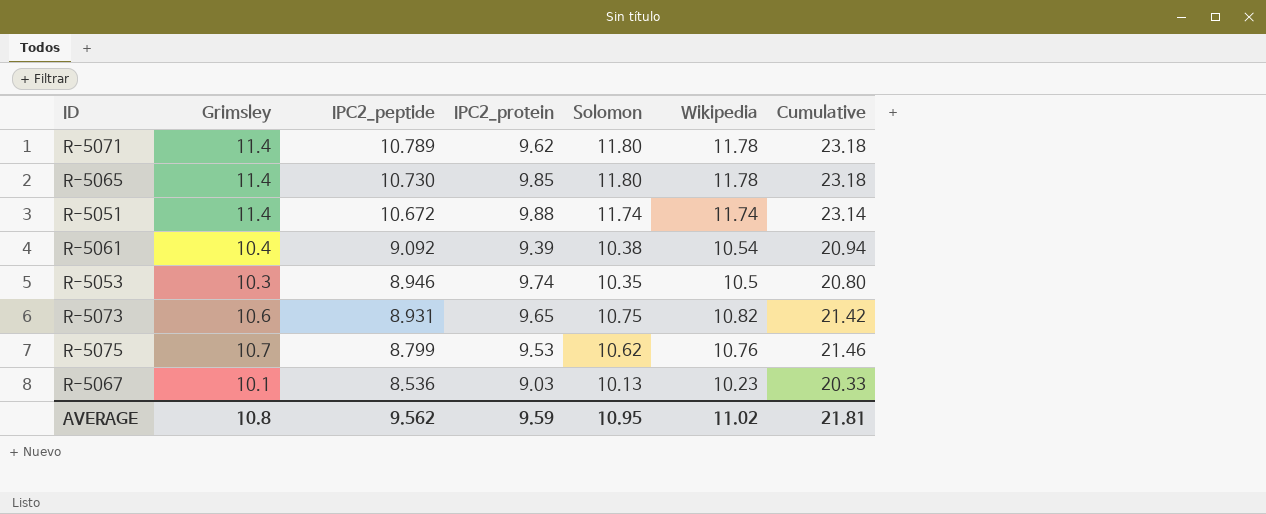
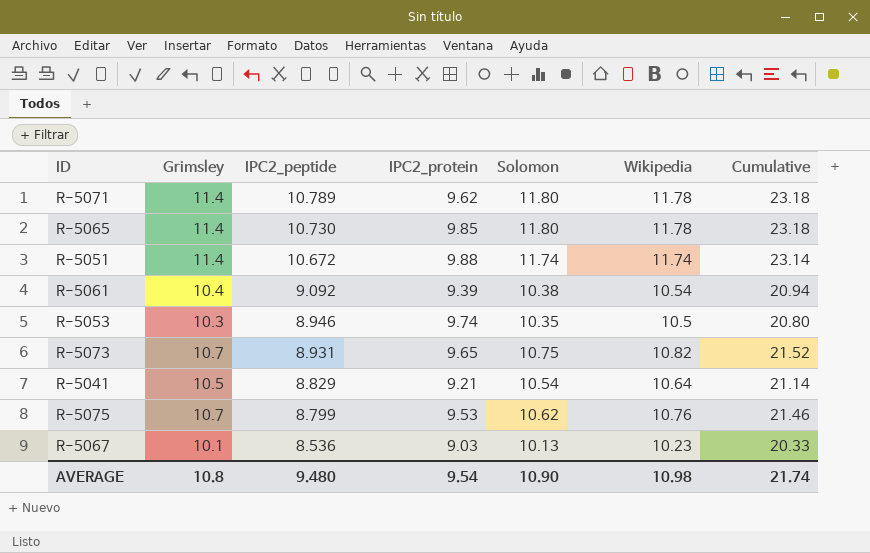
R-5073 | Grimsley: 10.6 -> 10.7
R-5073 | Cumulative: 21.42 -> 21.52
row R-5041: none -> 10.5 | 8.829 | 9.21 | 10.54 | 10.64 | 21.14
AVERAGE | IPC2_peptide: 9.562 -> 9.480
AVERAGE | IPC2_protein: 9.59 -> 9.54
AVERAGE | Solomon: 10.95 -> 10.90
AVERAGE | Wikipedia: 11.02 -> 10.98
AVERAGE | Cumulative: 21.81 -> 21.74

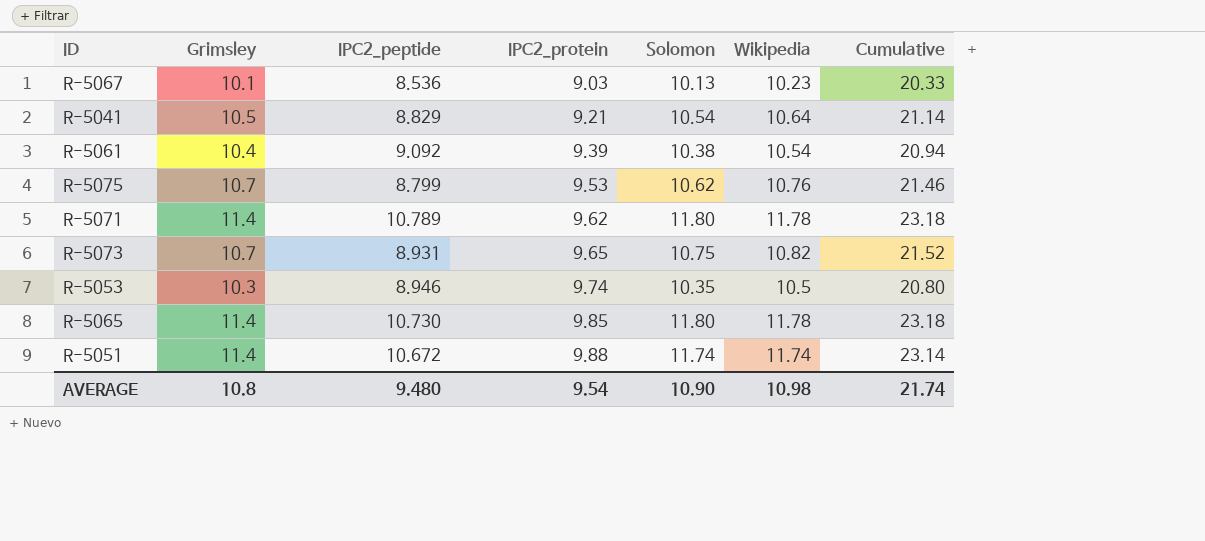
row order: IPC2_peptide descending -> IPC2_protein ascending

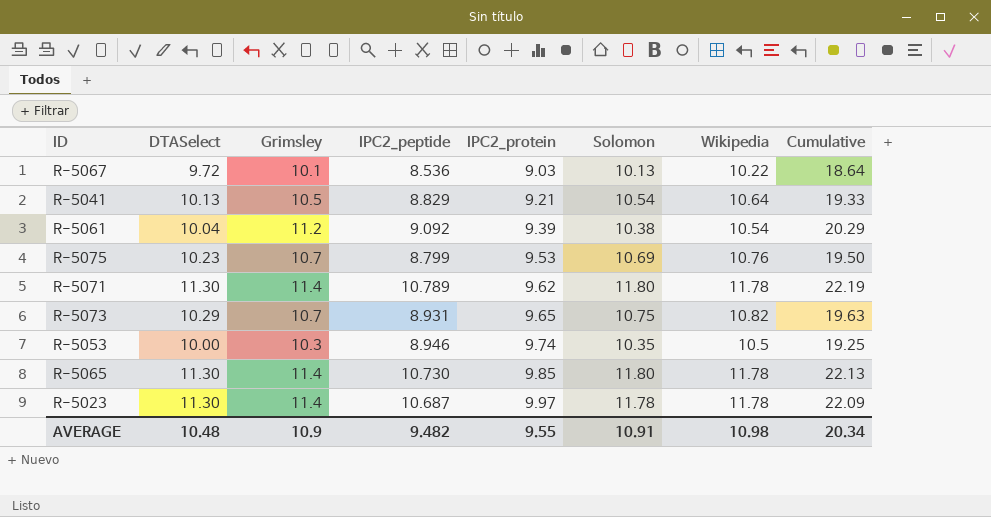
column DTASelect | position: none -> 2
column Cumulative | formula: [Grimsley] + [Wikipedia] -> [Grimsley] + [IPC2_peptide]
row R-5051: 11.4 | 10.672 | 9.88 | 11.74 | 11.74 | 23.14 -> none
R-5067 | Wikipedia: 10.23 -> 10.22
R-5061 | Grimsley: 10.4 -> 11.2
R-5075 | Solomon: 10.62 -> 10.69
row R-5023: none -> 11.30 | 11.4 | 10.687 | 9.97 | 11.78 | 11.78 | 22.09
AVERAGE | Grimsley: 10.8 -> 10.9
AVERAGE | IPC2_peptide: 9.480 -> 9.482
AVERAGE | IPC2_protein: 9.54 -> 9.55
AVERAGE | Solomon: 10.90 -> 10.91
AVERAGE | Cumulative: 21.74 -> 20.34

